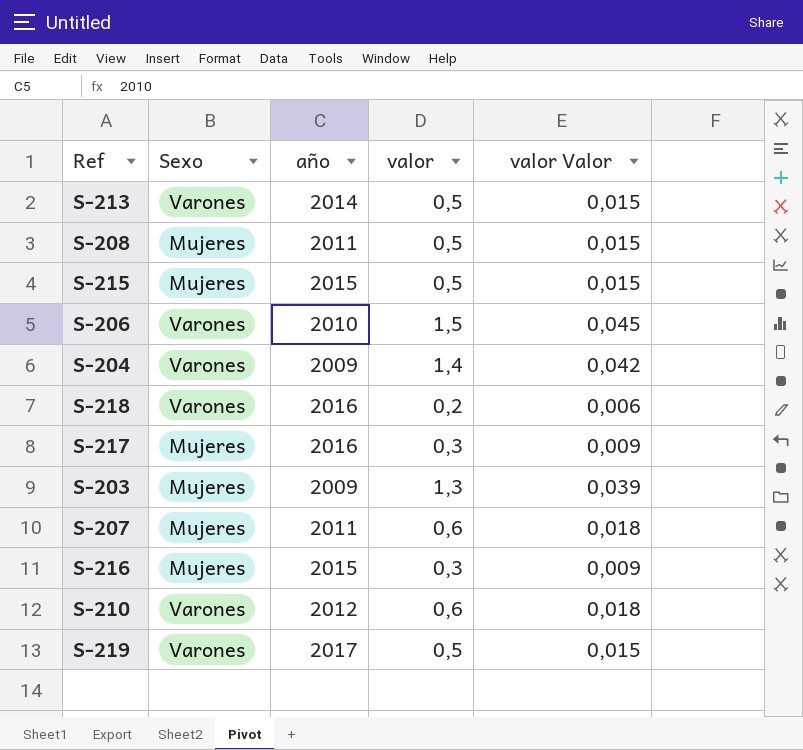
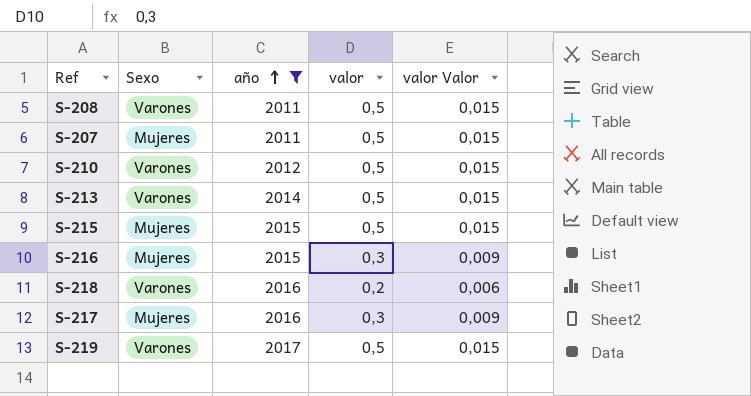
filter: none -> año >= 2011
row order: none -> año ascending
S-208 | Sexo: Mujeres -> Varones
S-207 | valor: 0,6 -> 0,5
S-207 | valor Valor: 0,018 -> 0,015
S-210 | valor: 0,6 -> 0,5
S-210 | valor Valor: 0,018 -> 0,015

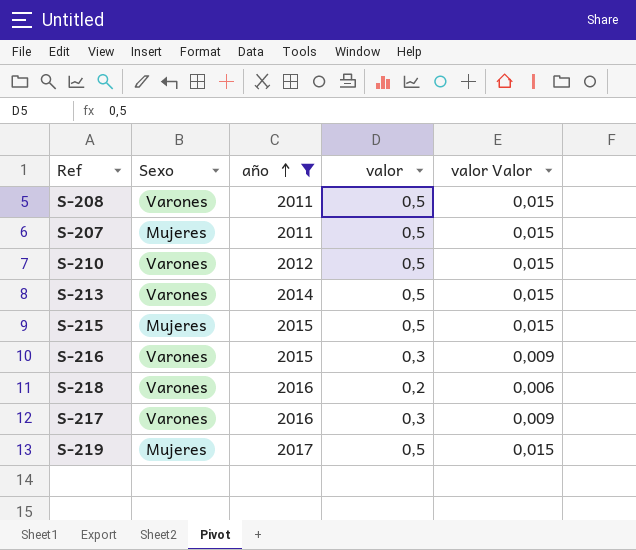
S-216 | Sexo: Mujeres -> Varones
S-217 | Sexo: Mujeres -> Varones
S-219 | Sexo: Varones -> Mujeres

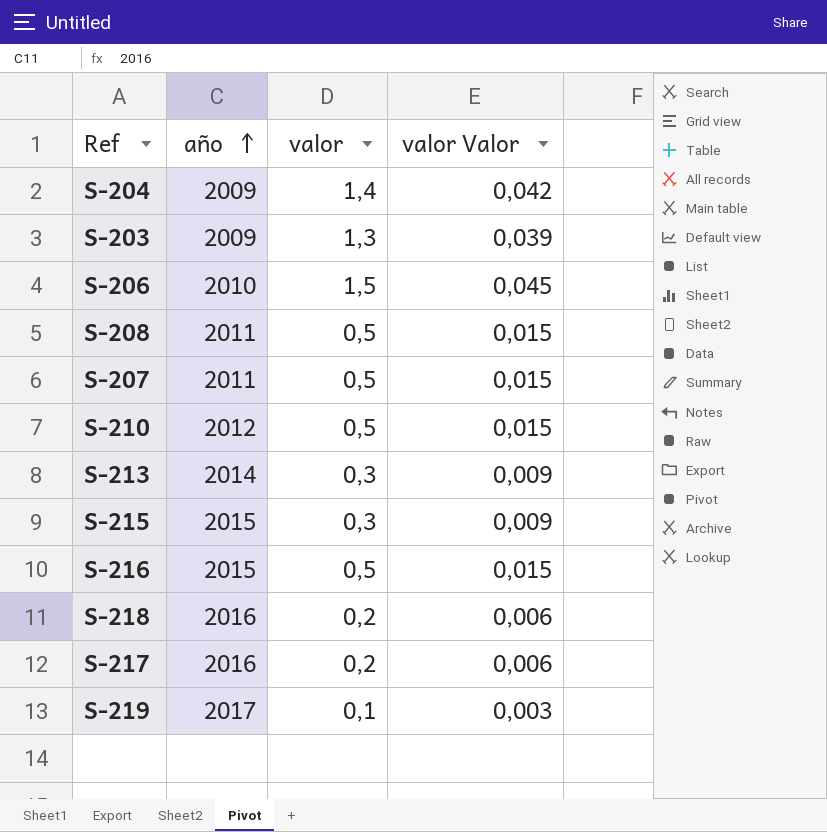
filter: año >= 2011 -> none
column Sexo | position: 2 -> none
S-213 | valor: 0,5 -> 0,3
S-213 | valor Valor: 0,015 -> 0,009
S-215 | valor: 0,5 -> 0,3
S-215 | valor Valor: 0,015 -> 0,009
S-216 | valor: 0,3 -> 0,5
S-216 | valor Valor: 0,009 -> 0,015
S-217 | valor: 0,3 -> 0,2
S-217 | valor Valor: 0,009 -> 0,006
S-219 | valor: 0,5 -> 0,1
S-219 | valor Valor: 0,015 -> 0,003

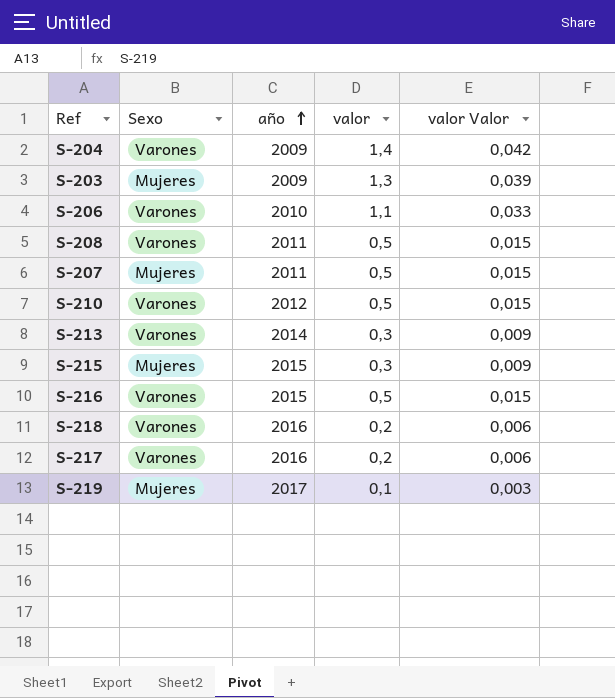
column Sexo | position: none -> 2
S-206 | valor: 1,5 -> 1,1
S-206 | valor Valor: 0,045 -> 0,033

